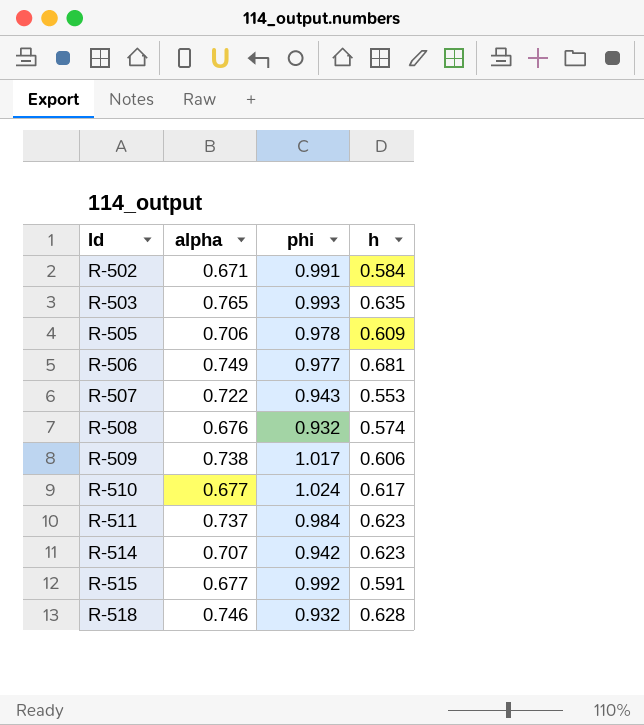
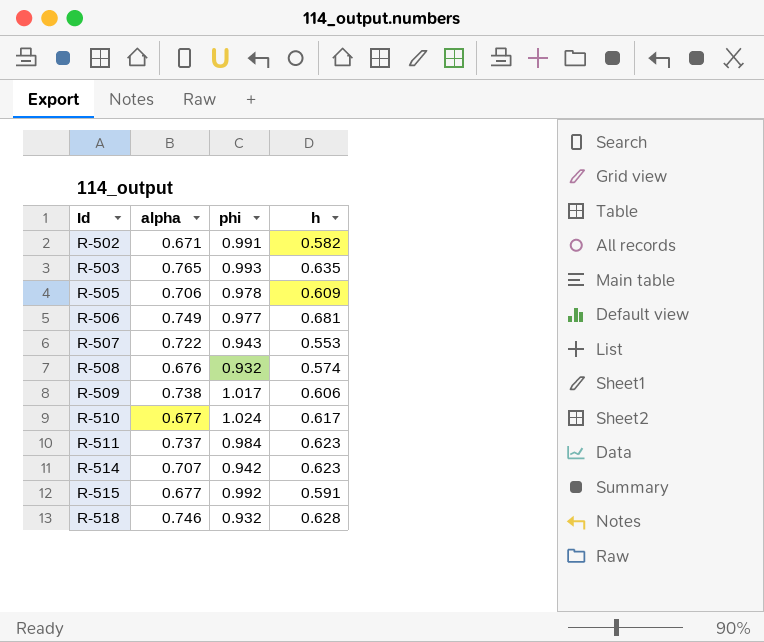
R-502 | h: 0.584 -> 0.582

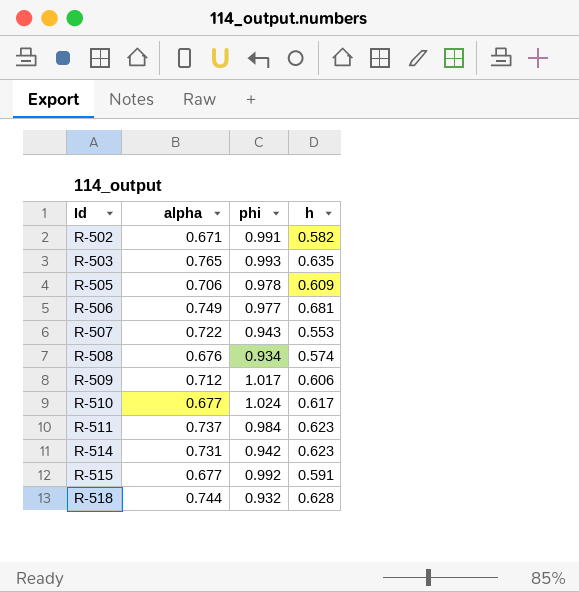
R-508 | phi: 0.932 -> 0.934
R-509 | alpha: 0.738 -> 0.712
R-514 | alpha: 0.707 -> 0.731
R-518 | alpha: 0.746 -> 0.744

